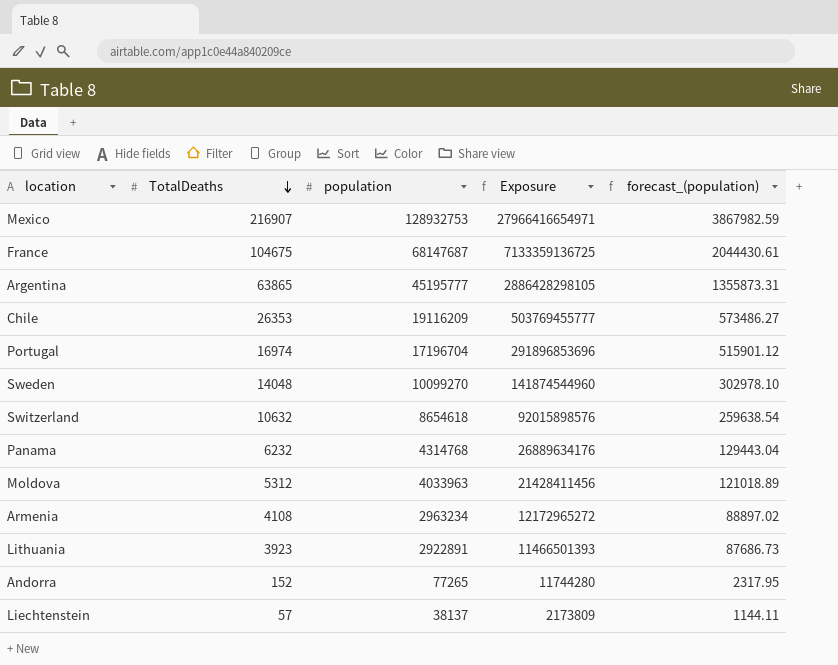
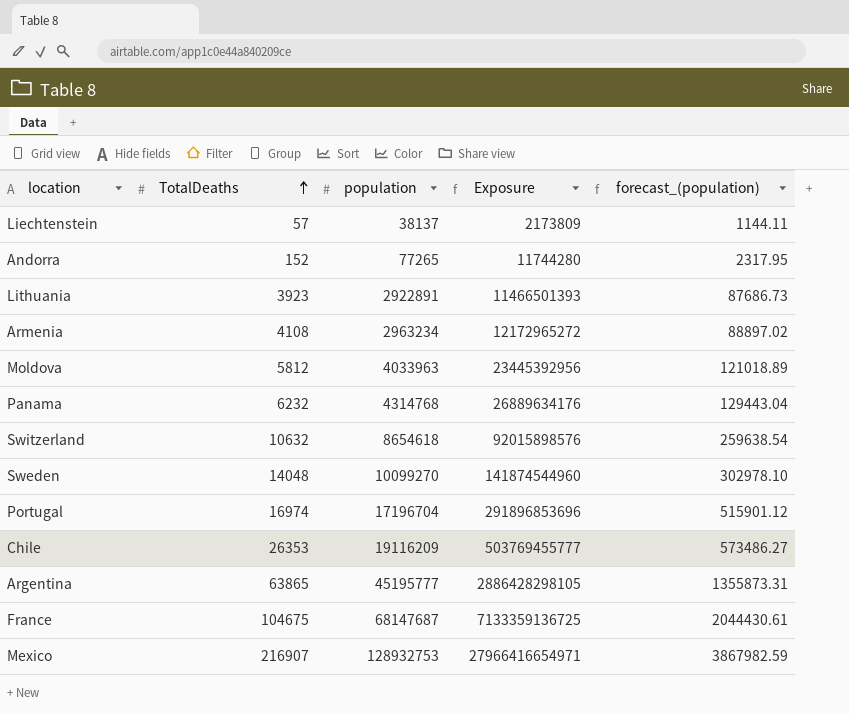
row order: TotalDeaths descending -> TotalDeaths ascending
Moldova | TotalDeaths: 5312 -> 5812
Moldova | Exposure: 21428411456 -> 23445392956

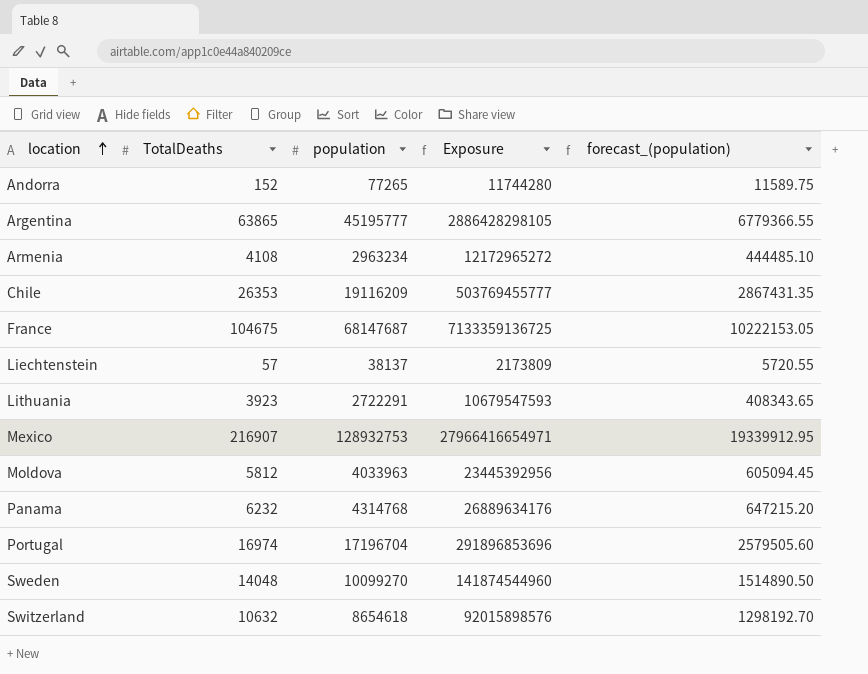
row order: TotalDeaths ascending -> location ascending
column forecast_(population) | formula: [population] * 0.03 -> [population] * 0.15
Lithuania | population: 2922891 -> 2722291
Lithuania | Exposure: 11466501393 -> 10679547593

